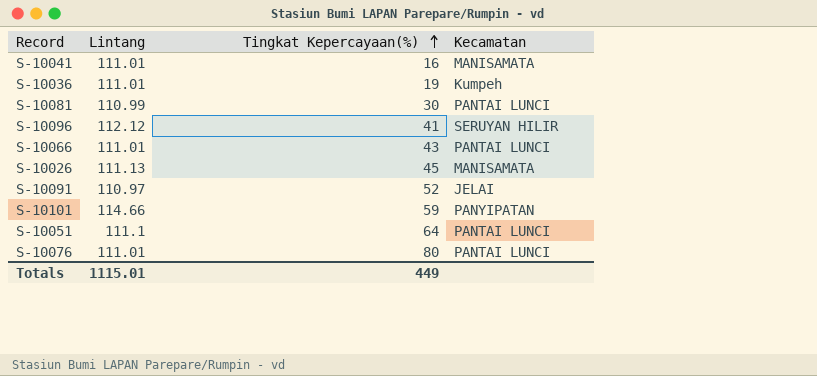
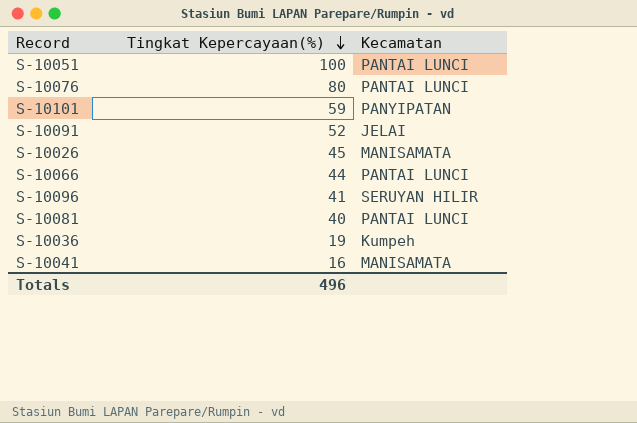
row order: Tingkat Kepercayaan(%) ascending -> Tingkat Kepercayaan(%) descending
column Lintang | position: 2 -> none
S-10051 | Tingkat Kepercayaan(%): 64 -> 100
S-10066 | Tingkat Kepercayaan(%): 43 -> 44
S-10081 | Tingkat Kepercayaan(%): 30 -> 40
Totals | Tingkat Kepercayaan(%): 449 -> 496

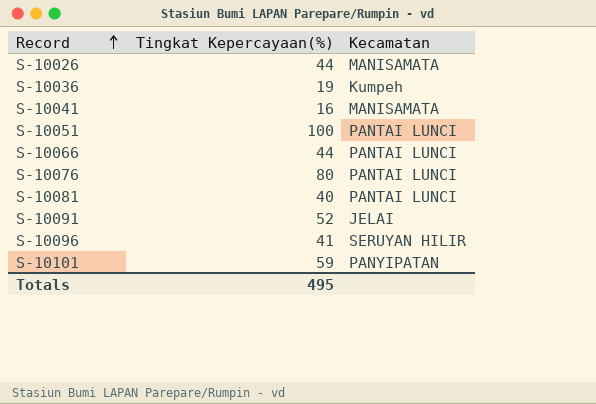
row order: Tingkat Kepercayaan(%) descending -> Record ascending
S-10026 | Tingkat Kepercayaan(%): 45 -> 44
Totals | Tingkat Kepercayaan(%): 496 -> 495

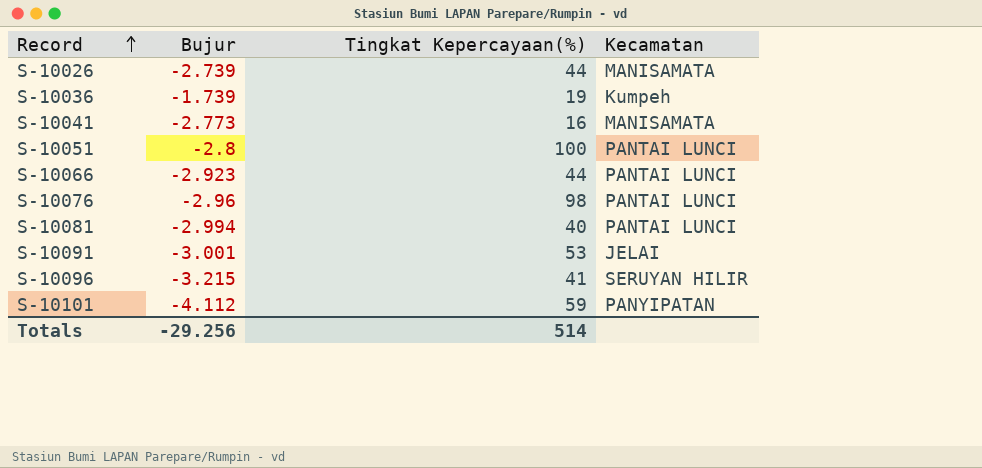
column Bujur | position: none -> 2
S-10076 | Tingkat Kepercayaan(%): 80 -> 98
S-10091 | Tingkat Kepercayaan(%): 52 -> 53
Totals | Tingkat Kepercayaan(%): 495 -> 514

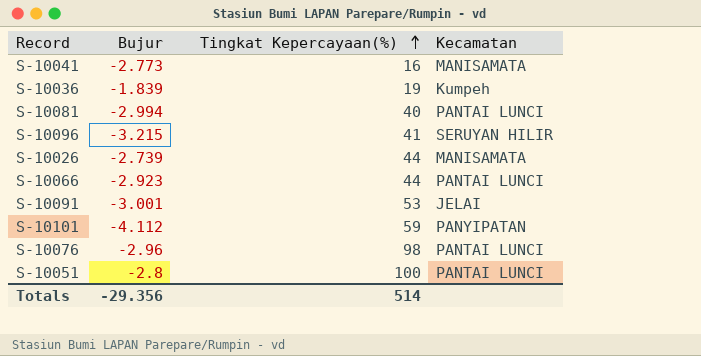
row order: Record ascending -> Tingkat Kepercayaan(%) ascending
S-10036 | Bujur: -1.739 -> -1.839
Totals | Bujur: -29.256 -> -29.356

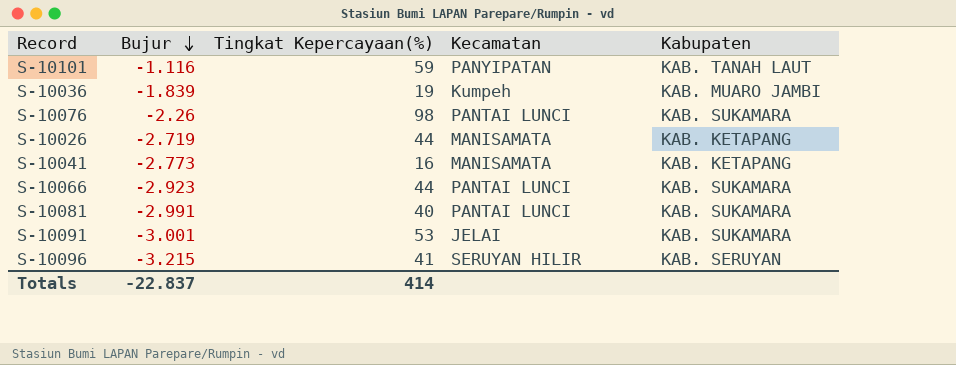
row order: Tingkat Kepercayaan(%) ascending -> Bujur descending
column Kabupaten | position: none -> 5
row S-10051: -2.8 | 100 | PANTAI LUNCI -> none
S-10101 | Bujur: -4.112 -> -1.116
S-10076 | Bujur: -2.96 -> -2.26
S-10026 | Bujur: -2.739 -> -2.719
S-10081 | Bujur: -2.994 -> -2.991
Totals | Bujur: -29.356 -> -22.837
Totals | Tingkat Kepercayaan(%): 514 -> 414

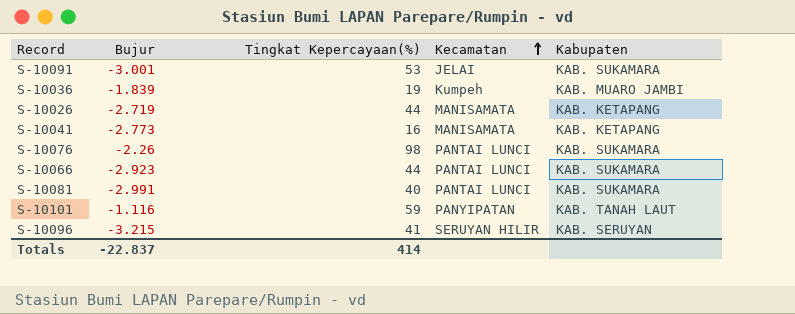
row order: Bujur descending -> Kecamatan ascending

